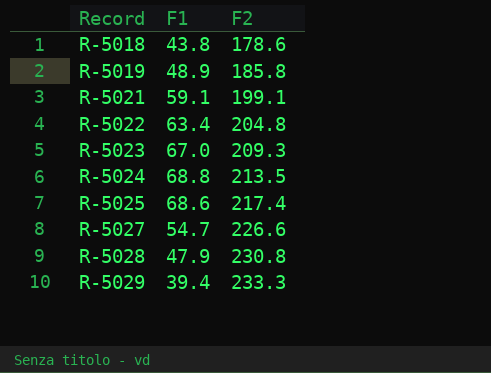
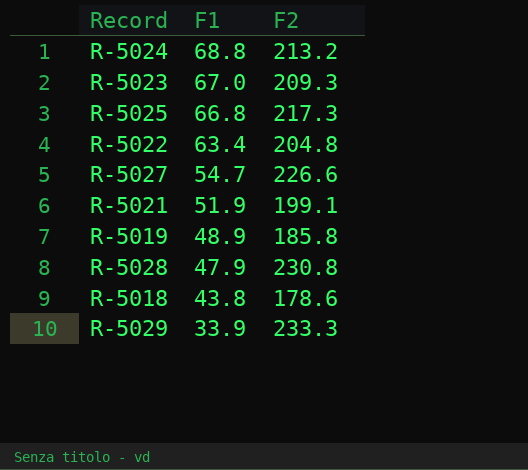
row order: Record ascending -> F1 descending
R-5024 | F2: 213.5 -> 213.2
R-5025 | F1: 68.6 -> 66.8
R-5025 | F2: 217.4 -> 217.3
R-5021 | F1: 59.1 -> 51.9
R-5029 | F1: 39.4 -> 33.9

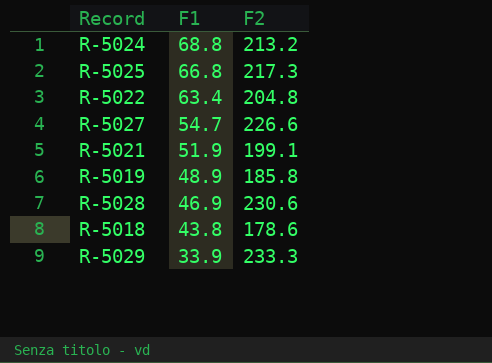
row R-5023: 67.0 | 209.3 -> none
R-5028 | F1: 47.9 -> 46.9
R-5028 | F2: 230.8 -> 230.6

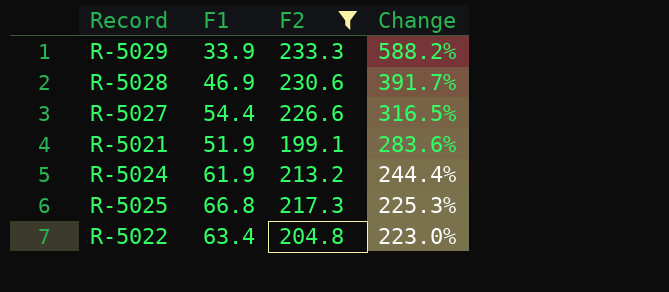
filter: none -> F2 >= 199.1
row order: F1 descending -> Change descending
column Change | formula: none -> ([F2] - [F1]) / [F1]
R-5027 | F1: 54.7 -> 54.4
R-5024 | F1: 68.8 -> 61.9

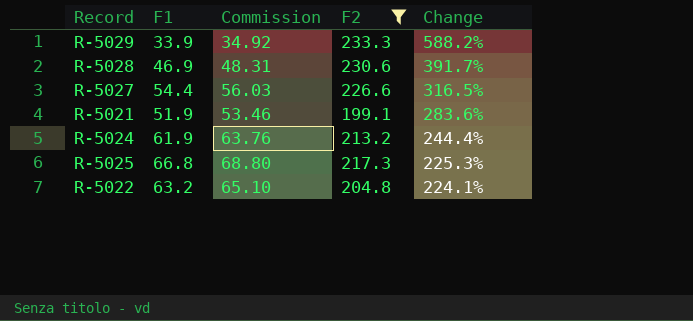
column Commission | formula: none -> [F1] * 1.03
R-5022 | F1: 63.4 -> 63.2
R-5022 | Change: 223.0% -> 224.1%

